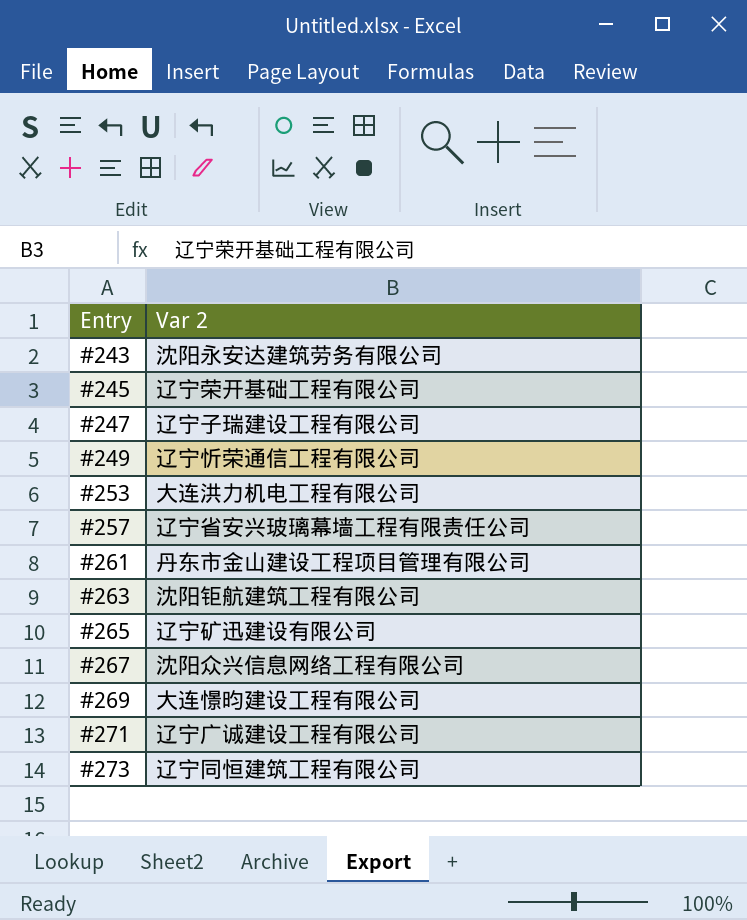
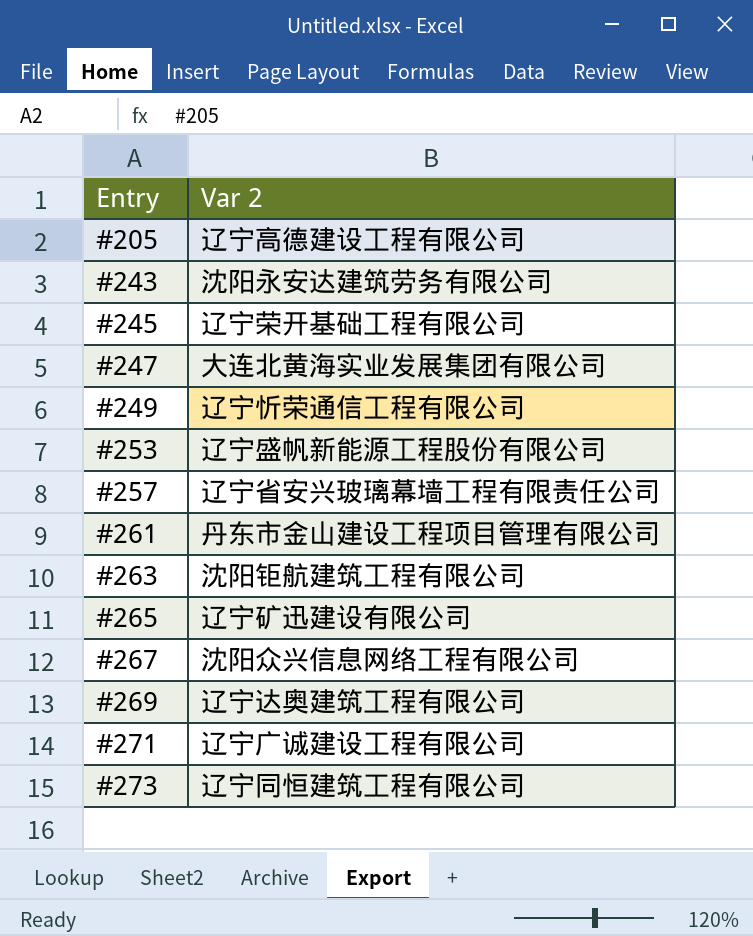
row #205: none -> 辽宁高德建设工程有限公司
#247 | Var 2: 辽宁子瑞建设工程有限公司 -> 大连北黄海实业发展集团有限公司
#253 | Var 2: 大连洪力机电工程有限公司 -> 辽宁盛帆新能源工程股份有限公司
#269 | Var 2: 大连憬昀建设工程有限公司 -> 辽宁达奥建筑工程有限公司

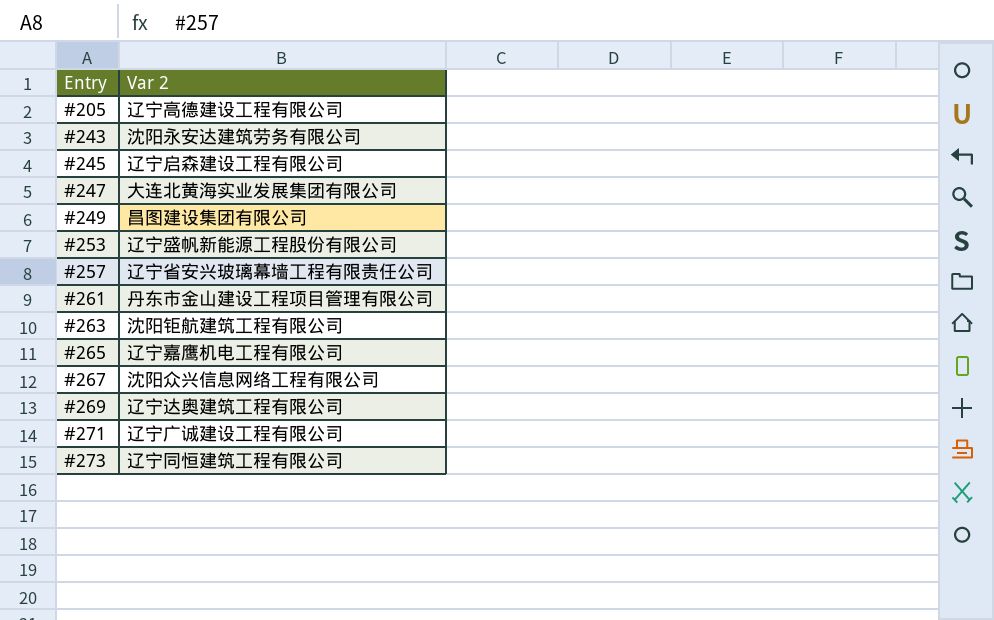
#245 | Var 2: 辽宁荣开基础工程有限公司 -> 辽宁启森建设工程有限公司
#249 | Var 2: 辽宁忻荣通信工程有限公司 -> 昌图建设集团有限公司
#265 | Var 2: 辽宁矿迅建设有限公司 -> 辽宁嘉鹰机电工程有限公司

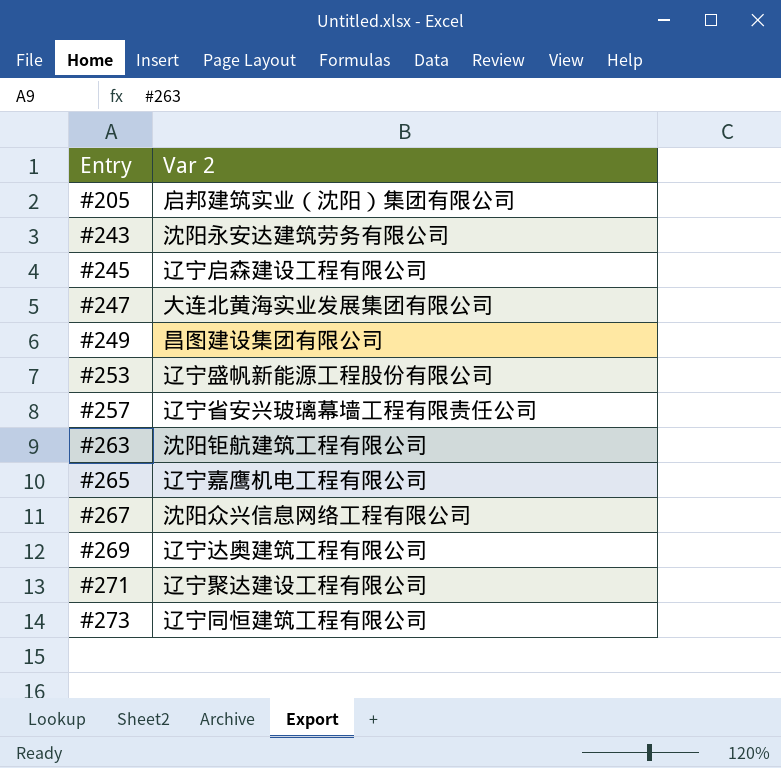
row #261: 丹东市金山建设工程项目管理有限公司 -> none
#205 | Var 2: 辽宁高德建设工程有限公司 -> 启邦建筑实业（沈阳）集团有限公司
#271 | Var 2: 辽宁广诚建设工程有限公司 -> 辽宁聚达建设工程有限公司

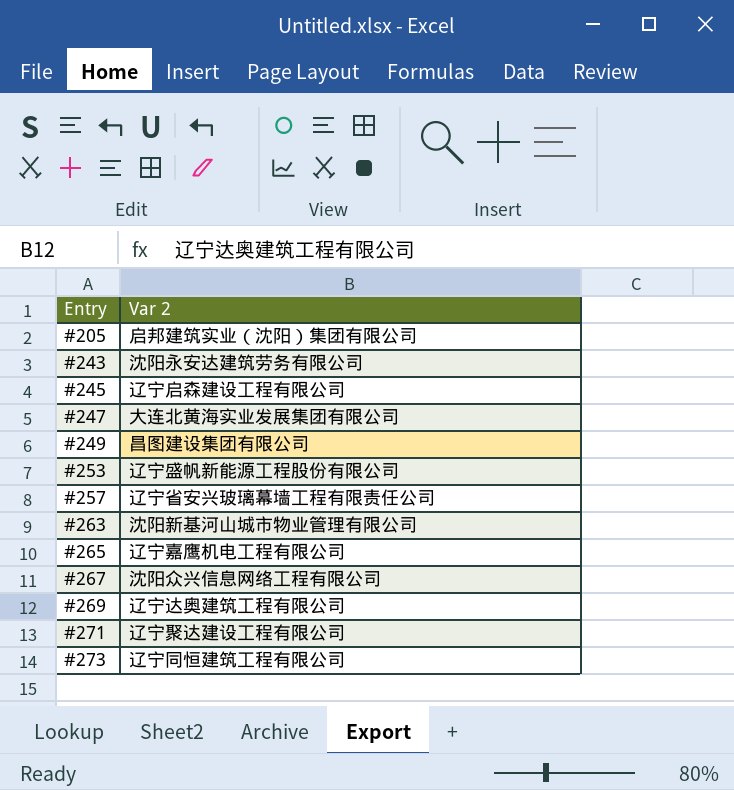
#263 | Var 2: 沈阳钜航建筑工程有限公司 -> 沈阳新基河山城市物业管理有限公司

